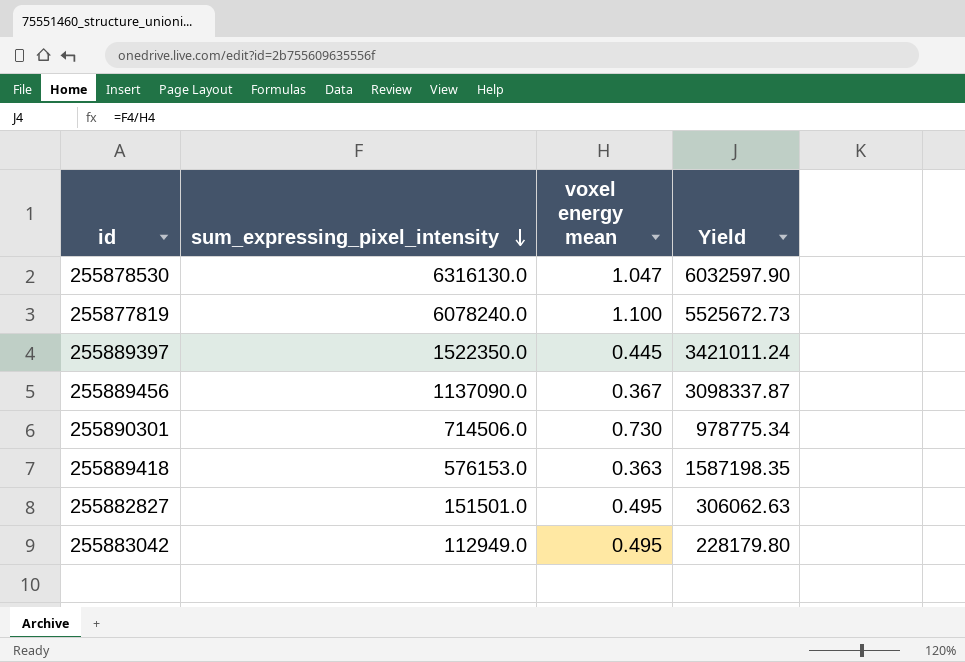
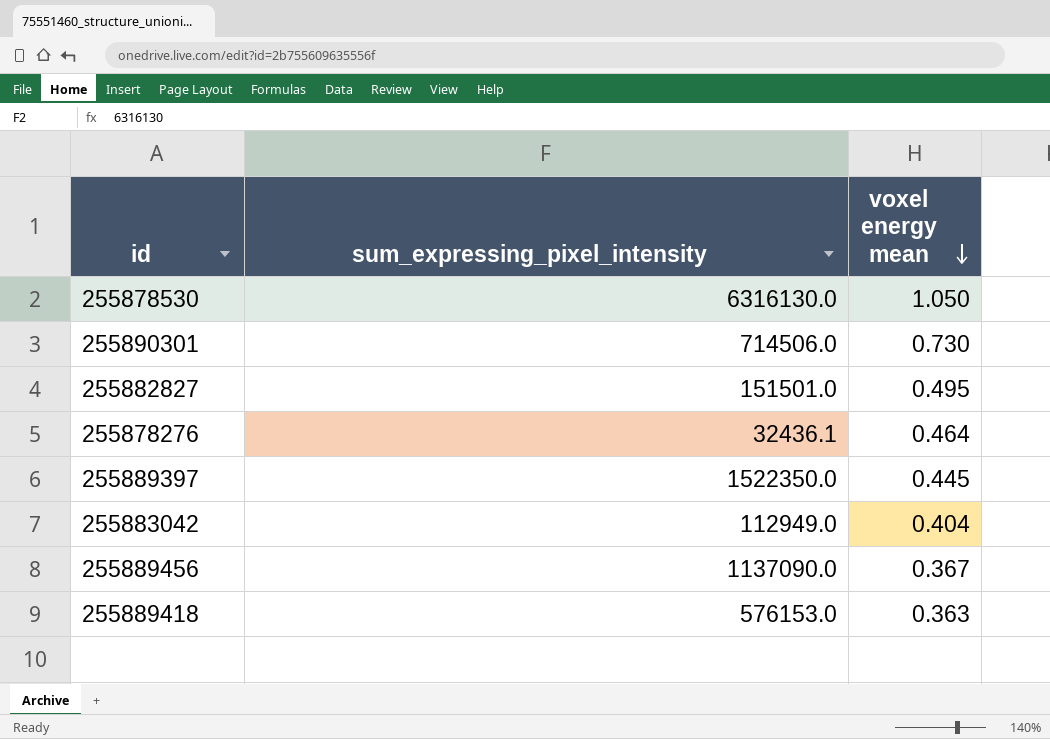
row order: sum_expressing_pixel_intensity descending -> voxel energy mean descending
column Yield | formula: [sum_expressing_pixel_intensity] / [voxel energy mean] -> none
row 255877819: 6078240.0 | 1.100 | 5525672.73 -> none
255878530 | voxel energy mean: 1.047 -> 1.050
row 255878276: none -> 32436.1 | 0.464
255883042 | voxel energy mean: 0.495 -> 0.404

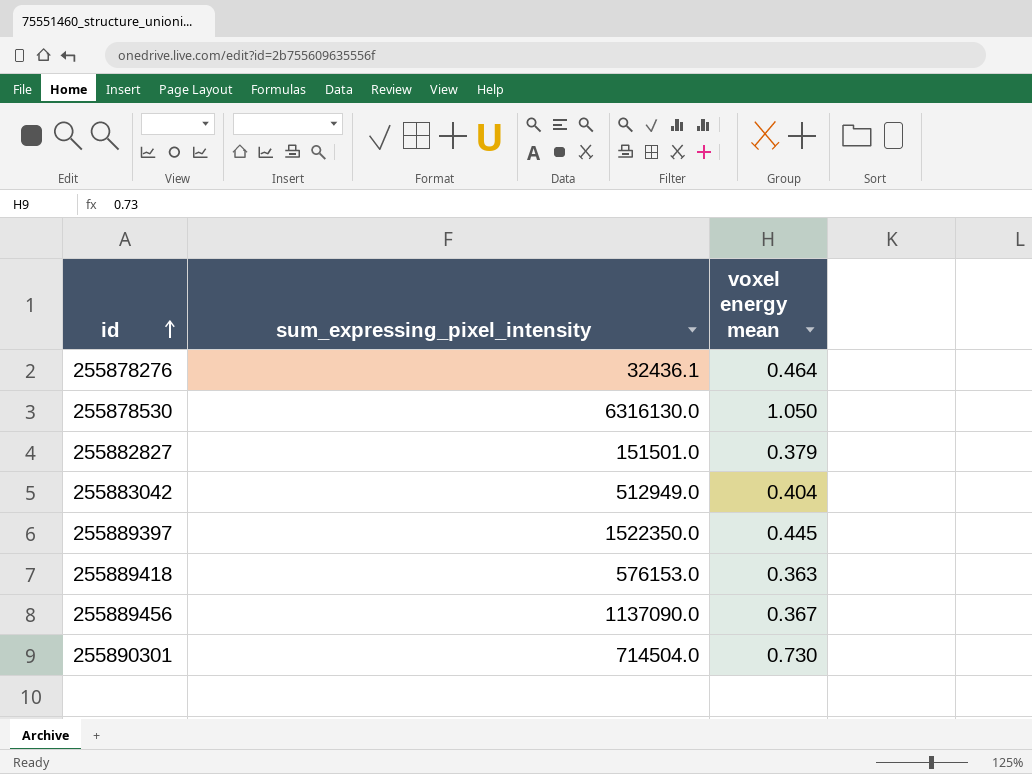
row order: voxel energy mean descending -> id ascending
255882827 | voxel energy mean: 0.495 -> 0.379
255883042 | sum_expressing_pixel_intensity: 112949.0 -> 512949.0
255890301 | sum_expressing_pixel_intensity: 714506.0 -> 714504.0

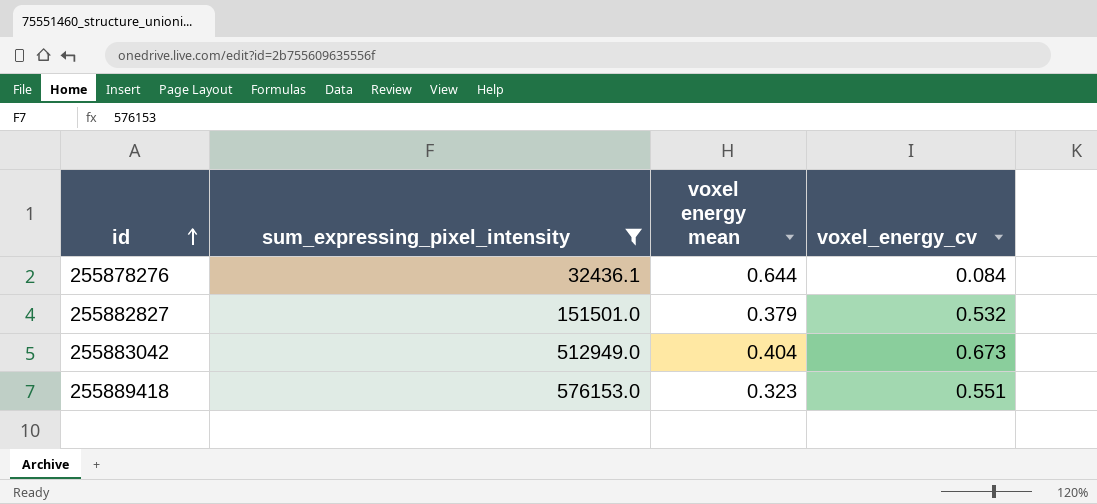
filter: none -> sum_expressing_pixel_intensity <= 576153.0
column voxel_energy_cv | position: none -> 4
255878276 | voxel energy mean: 0.464 -> 0.644
255889418 | voxel energy mean: 0.363 -> 0.323

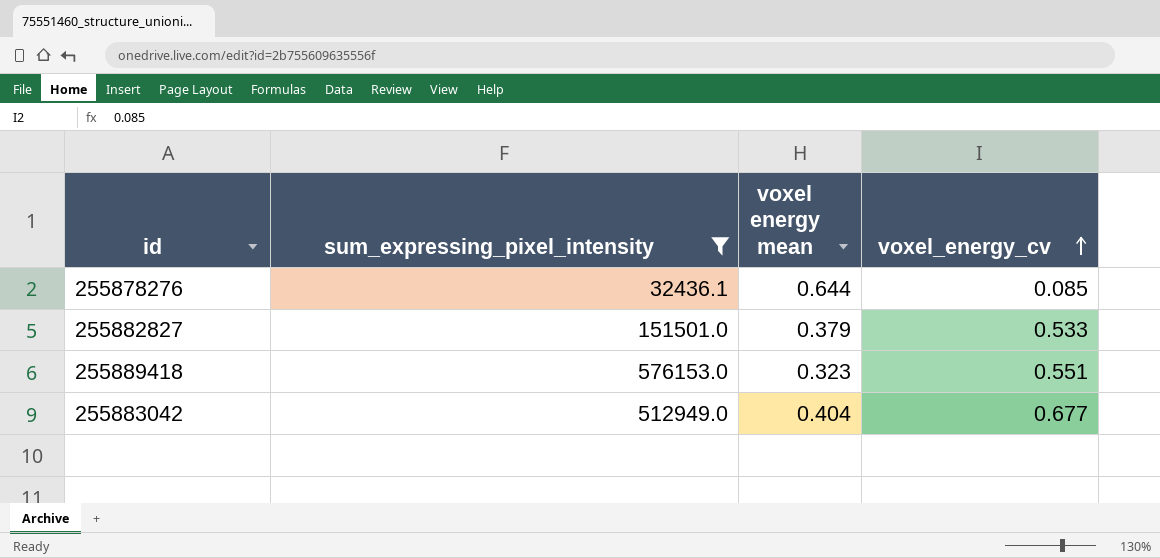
row order: id ascending -> voxel_energy_cv ascending
255878276 | voxel_energy_cv: 0.084 -> 0.085
255882827 | voxel_energy_cv: 0.532 -> 0.533
255883042 | voxel_energy_cv: 0.673 -> 0.677

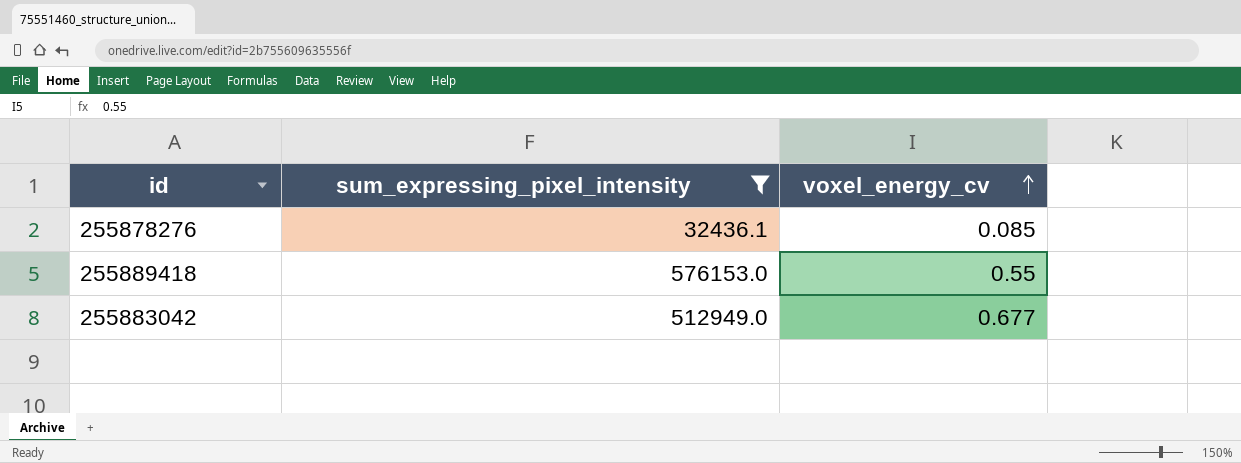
column voxel energy mean | position: 3 -> none
row 255882827: 151501.0 | 0.379 | 0.533 -> none
255889418 | voxel_energy_cv: 0.551 -> 0.55

